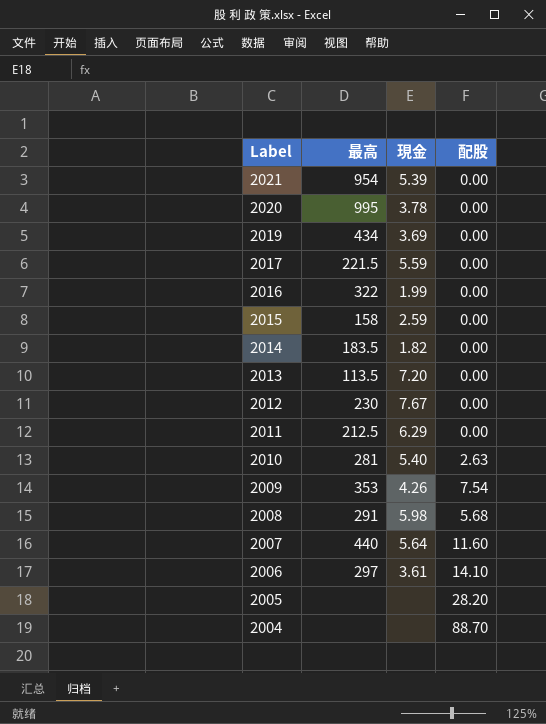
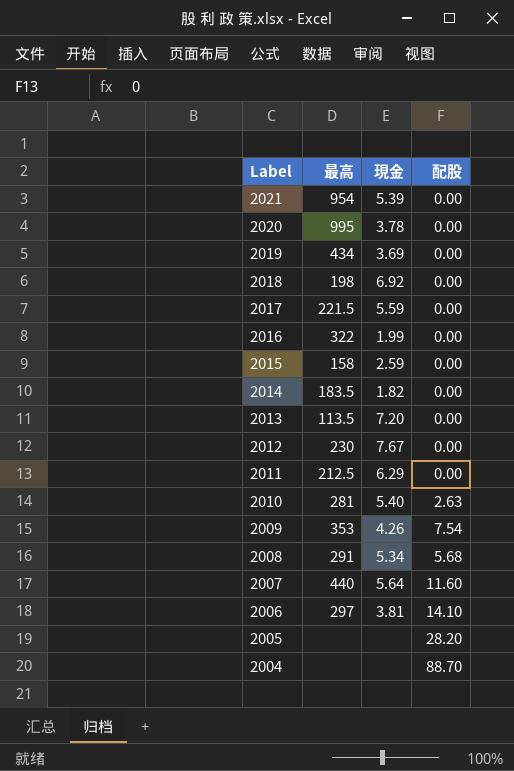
row 2018: none -> 198 | 6.92 | 0.00
2008 | 現金: 5.98 -> 5.34
2006 | 現金: 3.61 -> 3.81

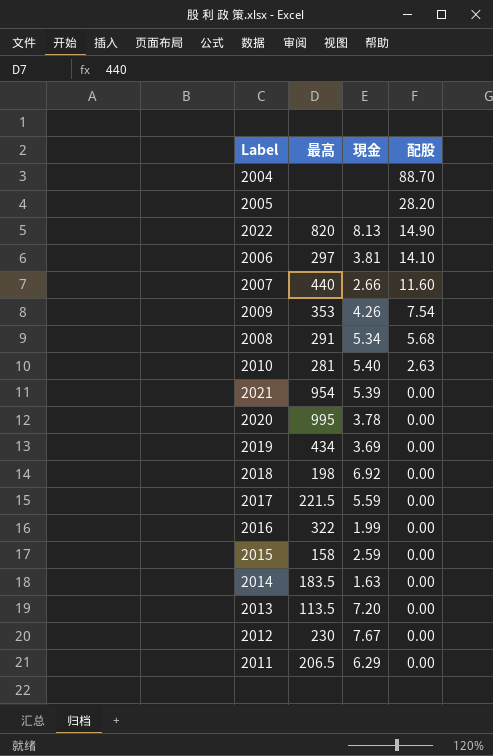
row order: Label descending -> 配股 descending
row 2022: none -> 820 | 8.13 | 14.90
2007 | 現金: 5.64 -> 2.66
2014 | 現金: 1.82 -> 1.63
2011 | 最高: 212.5 -> 206.5

